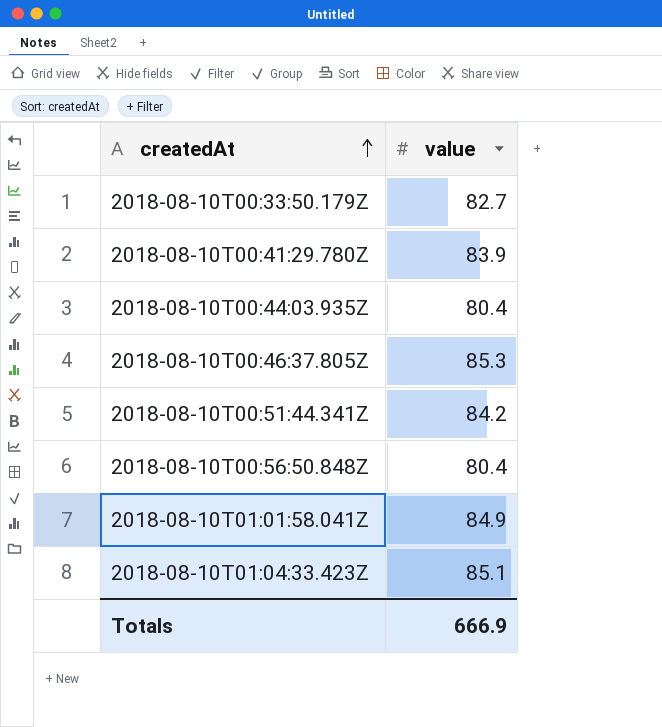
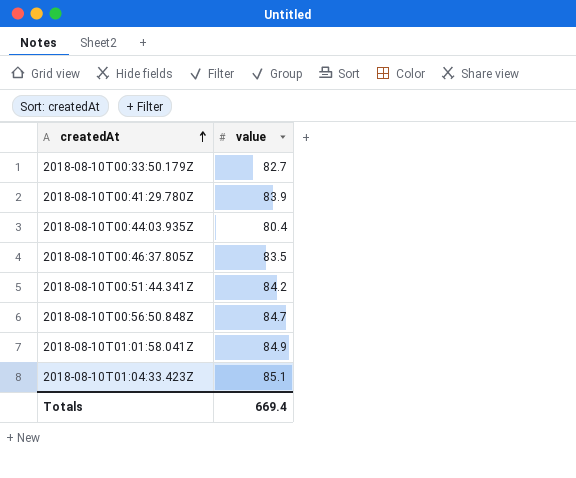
2018-08-10T00:46:37.805Z | value: 85.3 -> 83.5
2018-08-10T00:56:50.848Z | value: 80.4 -> 84.7
Totals | value: 666.9 -> 669.4

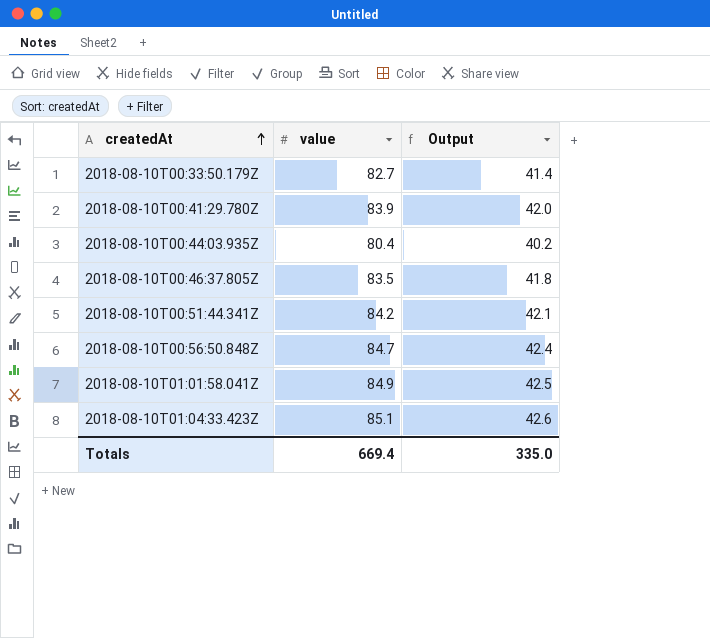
column Output | formula: none -> [value] * 0.5

